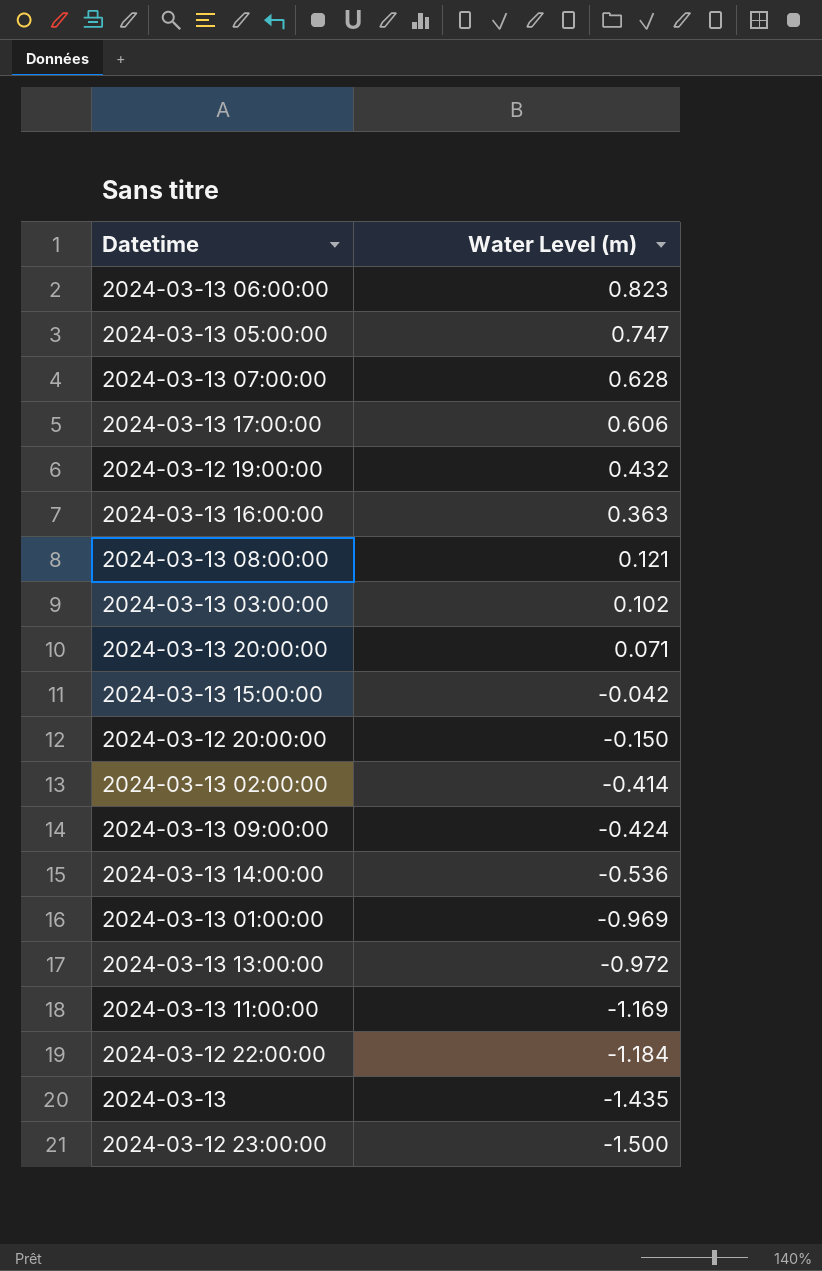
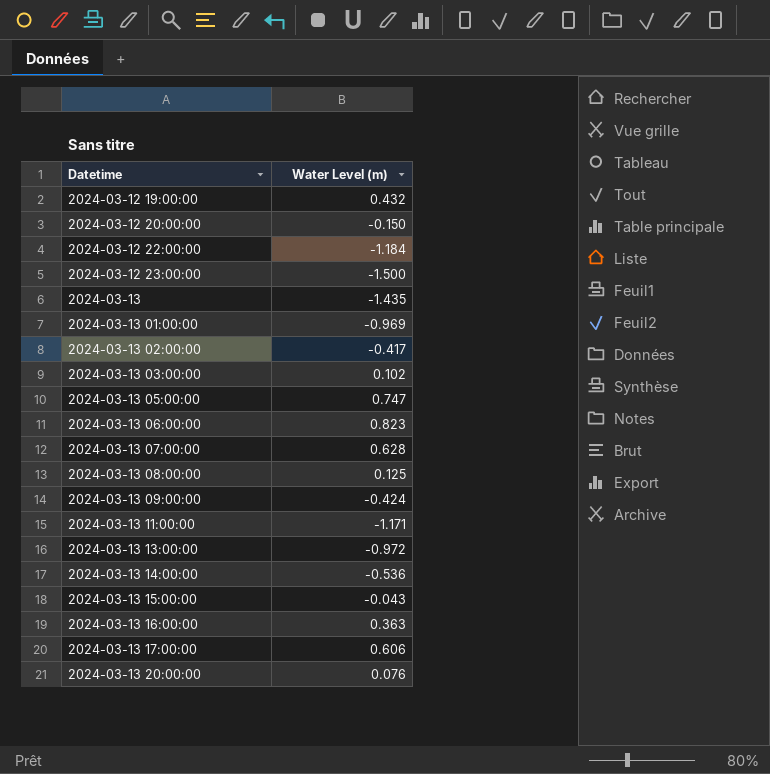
row order: Water Level (m) descending -> Datetime ascending
2024-03-13 02:00:00 | Water Level (m): -0.414 -> -0.417
2024-03-13 08:00:00 | Water Level (m): 0.121 -> 0.125
2024-03-13 11:00:00 | Water Level (m): -1.169 -> -1.171
2024-03-13 15:00:00 | Water Level (m): -0.042 -> -0.043
2024-03-13 20:00:00 | Water Level (m): 0.071 -> 0.076

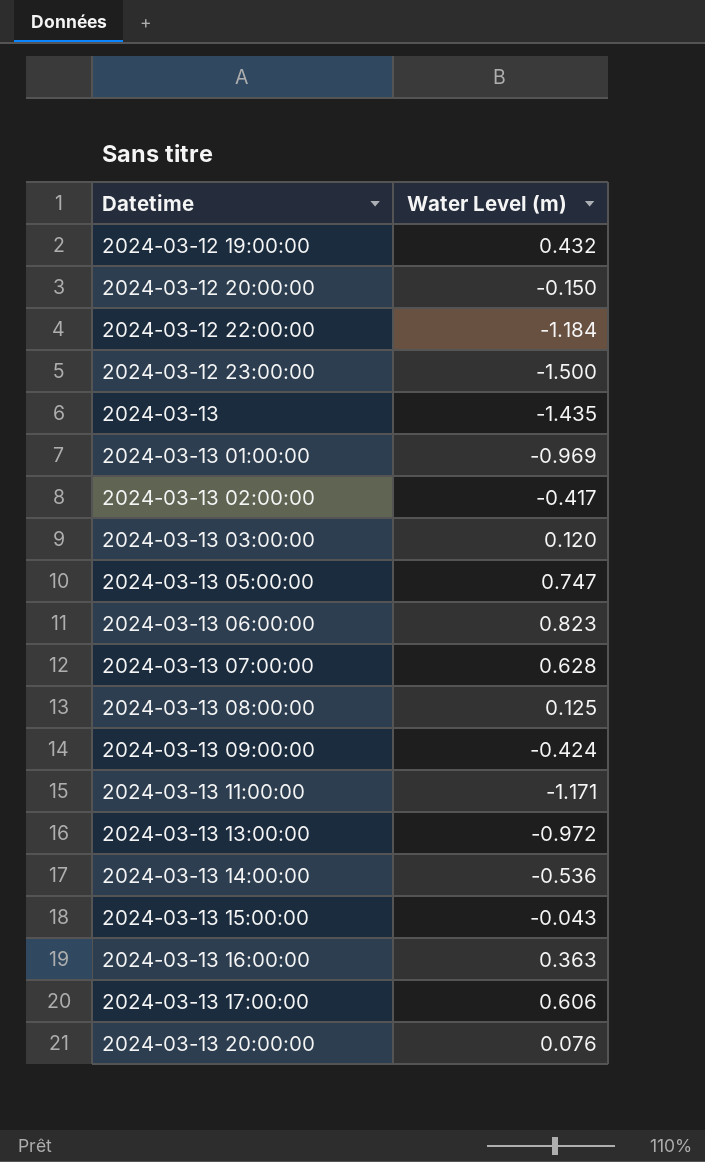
2024-03-13 03:00:00 | Water Level (m): 0.102 -> 0.120

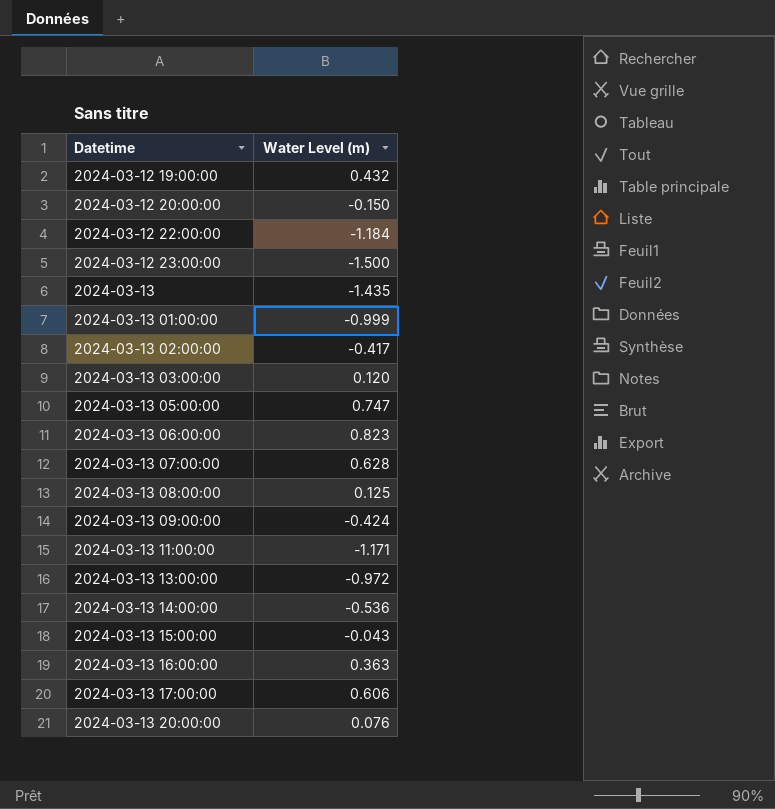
2024-03-13 01:00:00 | Water Level (m): -0.969 -> -0.999

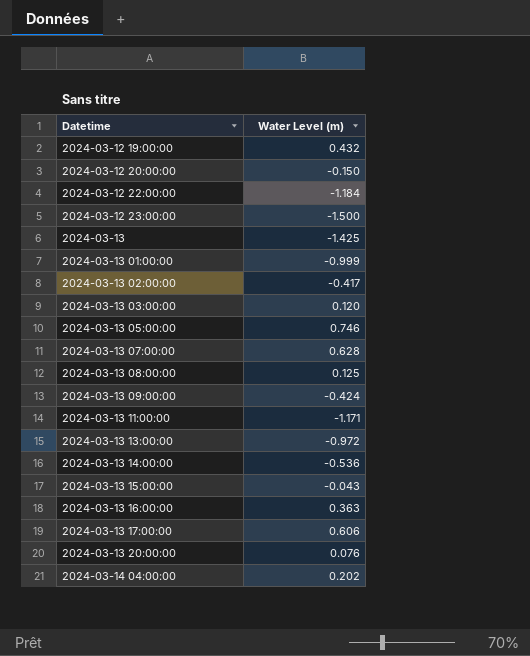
row 2024-03-13 06:00:00: 0.823 -> none
2024-03-13 | Water Level (m): -1.435 -> -1.425
2024-03-13 05:00:00 | Water Level (m): 0.747 -> 0.746
row 2024-03-14 04:00:00: none -> 0.202

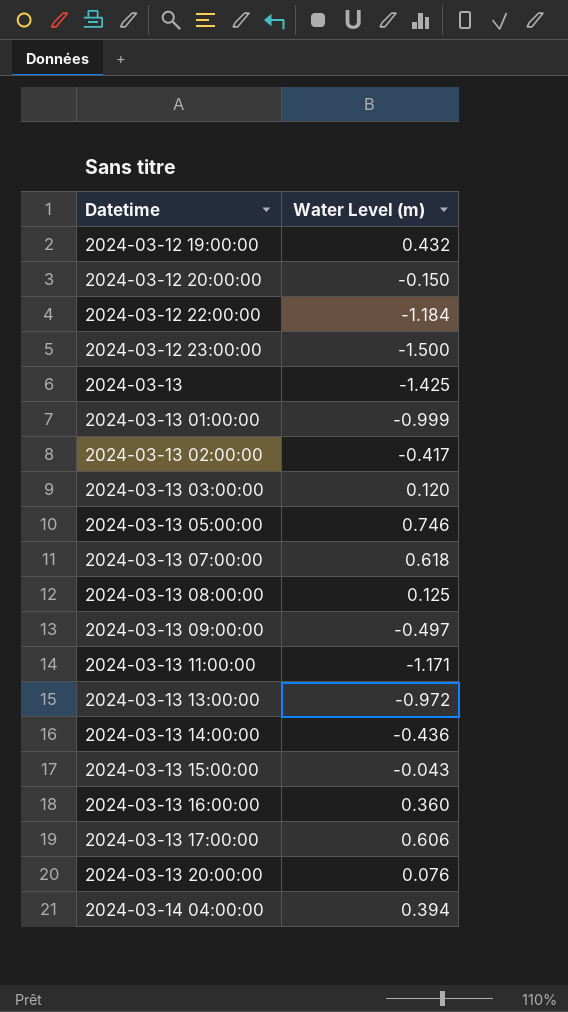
2024-03-13 07:00:00 | Water Level (m): 0.628 -> 0.618
2024-03-13 09:00:00 | Water Level (m): -0.424 -> -0.497
2024-03-13 14:00:00 | Water Level (m): -0.536 -> -0.436
2024-03-13 16:00:00 | Water Level (m): 0.363 -> 0.360
2024-03-14 04:00:00 | Water Level (m): 0.202 -> 0.394

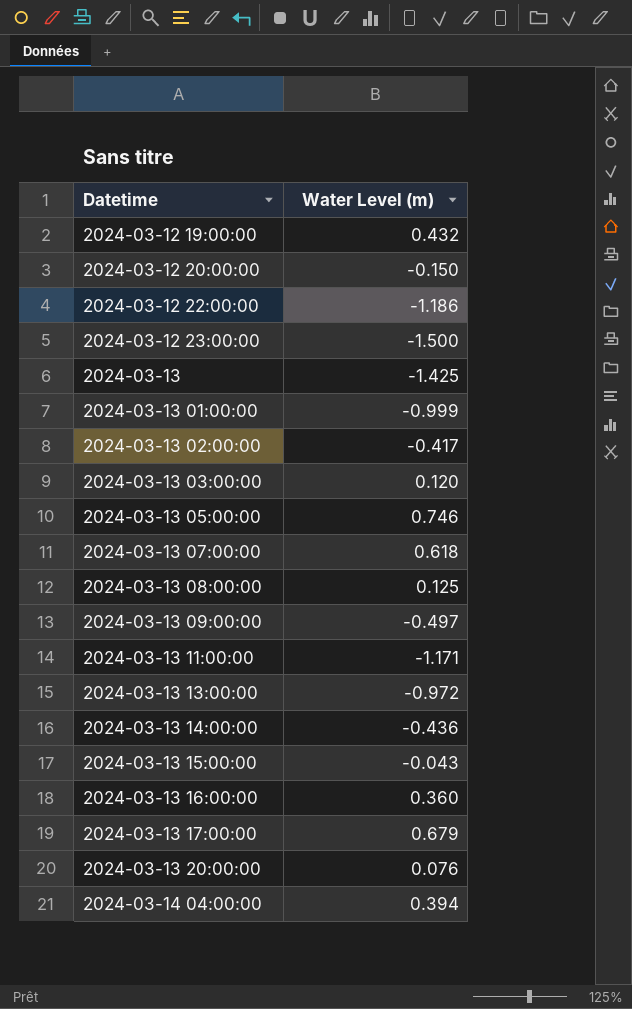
2024-03-12 22:00:00 | Water Level (m): -1.184 -> -1.186
2024-03-13 17:00:00 | Water Level (m): 0.606 -> 0.679

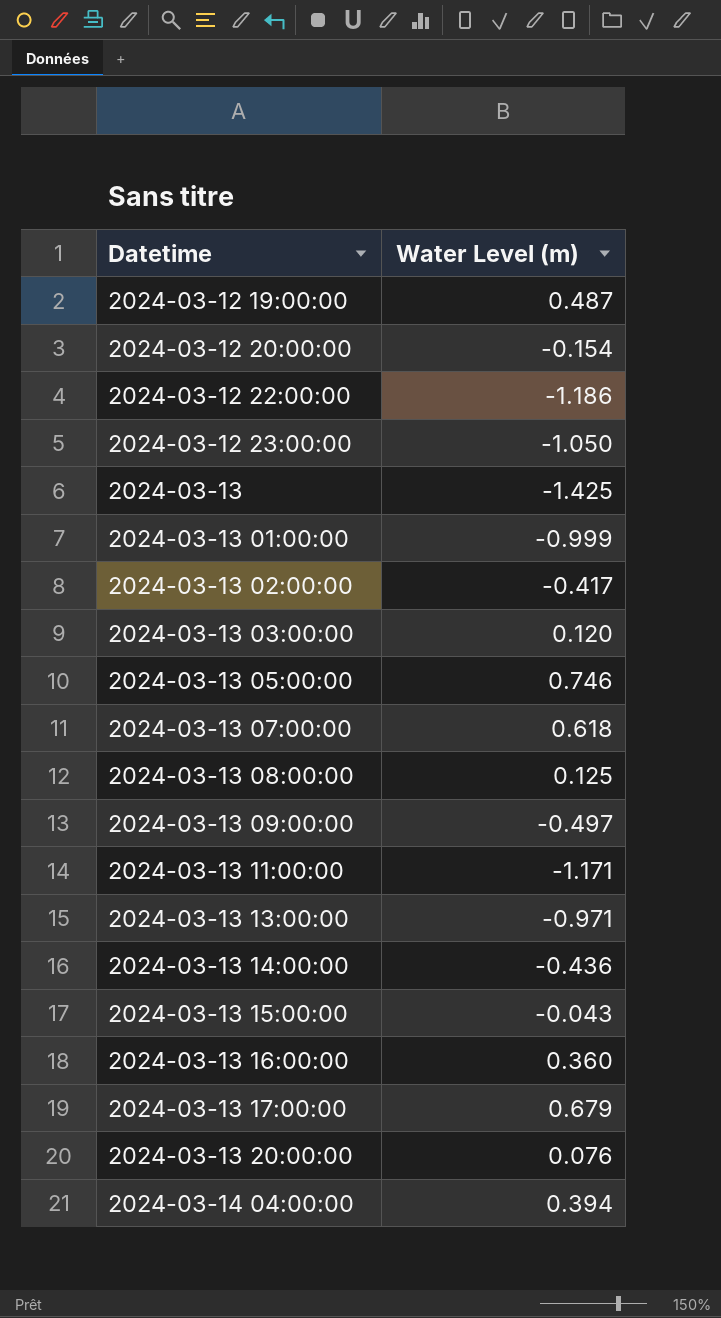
2024-03-12 19:00:00 | Water Level (m): 0.432 -> 0.487
2024-03-12 20:00:00 | Water Level (m): -0.150 -> -0.154
2024-03-12 23:00:00 | Water Level (m): -1.500 -> -1.050
2024-03-13 13:00:00 | Water Level (m): -0.972 -> -0.971

